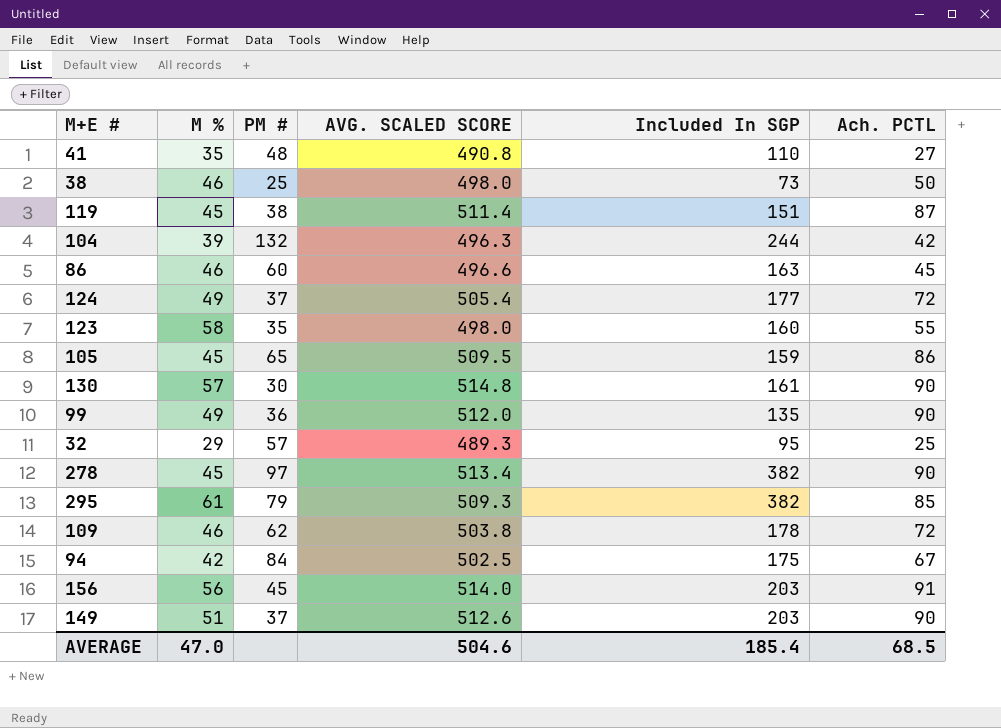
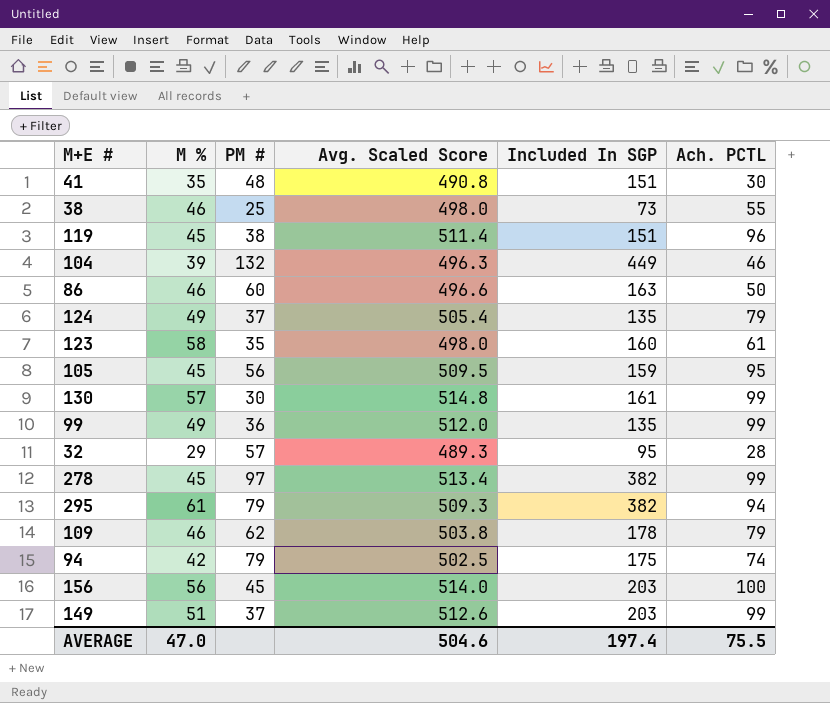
column name: AVG. SCALED SCORE -> Avg. Scaled Score
41 | Included In SGP: 110 -> 151
41 | Ach. PCTL: 27 -> 30
38 | Ach. PCTL: 50 -> 55
119 | Ach. PCTL: 87 -> 96
104 | Included In SGP: 244 -> 449
104 | Ach. PCTL: 42 -> 46
86 | Ach. PCTL: 45 -> 50
124 | Included In SGP: 177 -> 135
124 | Ach. PCTL: 72 -> 79
123 | Ach. PCTL: 55 -> 61
105 | PM #: 65 -> 56
105 | Ach. PCTL: 86 -> 95
130 | Ach. PCTL: 90 -> 99
99 | Ach. PCTL: 90 -> 99
32 | Ach. PCTL: 25 -> 28
278 | Ach. PCTL: 90 -> 99
295 | Ach. PCTL: 85 -> 94
109 | Ach. PCTL: 72 -> 79
94 | PM #: 84 -> 79
94 | Ach. PCTL: 67 -> 74
156 | Ach. PCTL: 91 -> 100
149 | Ach. PCTL: 90 -> 99
AVERAGE | Included In SGP: 185.4 -> 197.4
AVERAGE | Ach. PCTL: 68.5 -> 75.5

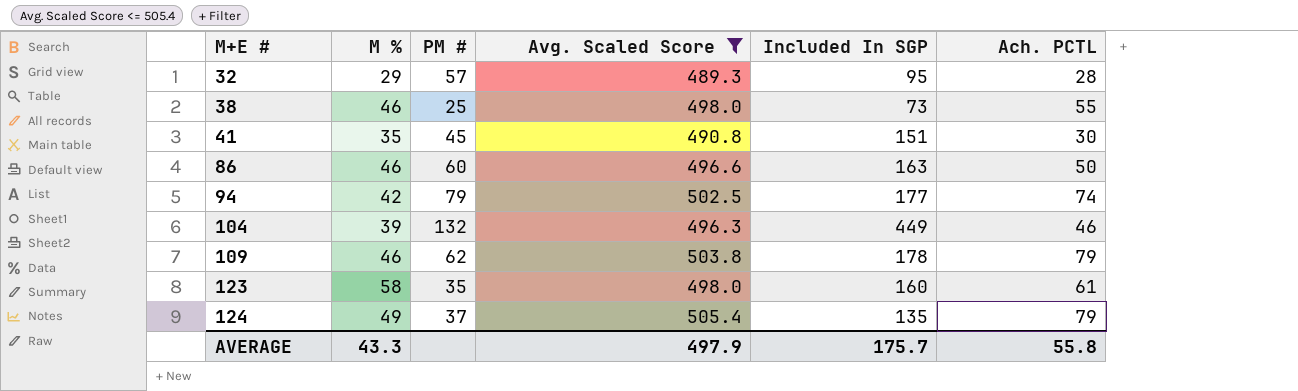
filter: none -> Avg. Scaled Score <= 505.4
row order: none -> M+E # ascending
41 | PM #: 48 -> 45
94 | Included In SGP: 175 -> 177
AVERAGE | M %: 47.0 -> 43.3
AVERAGE | Avg. Scaled Score: 504.6 -> 497.9
AVERAGE | Included In SGP: 197.4 -> 175.7
AVERAGE | Ach. PCTL: 75.5 -> 55.8

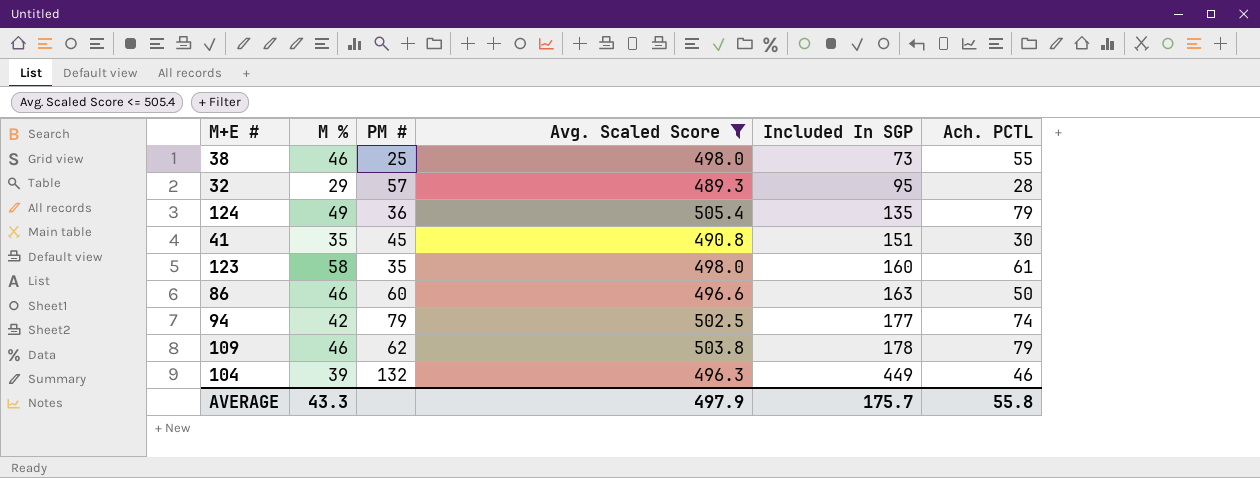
row order: M+E # ascending -> Included In SGP ascending
124 | PM #: 37 -> 36

